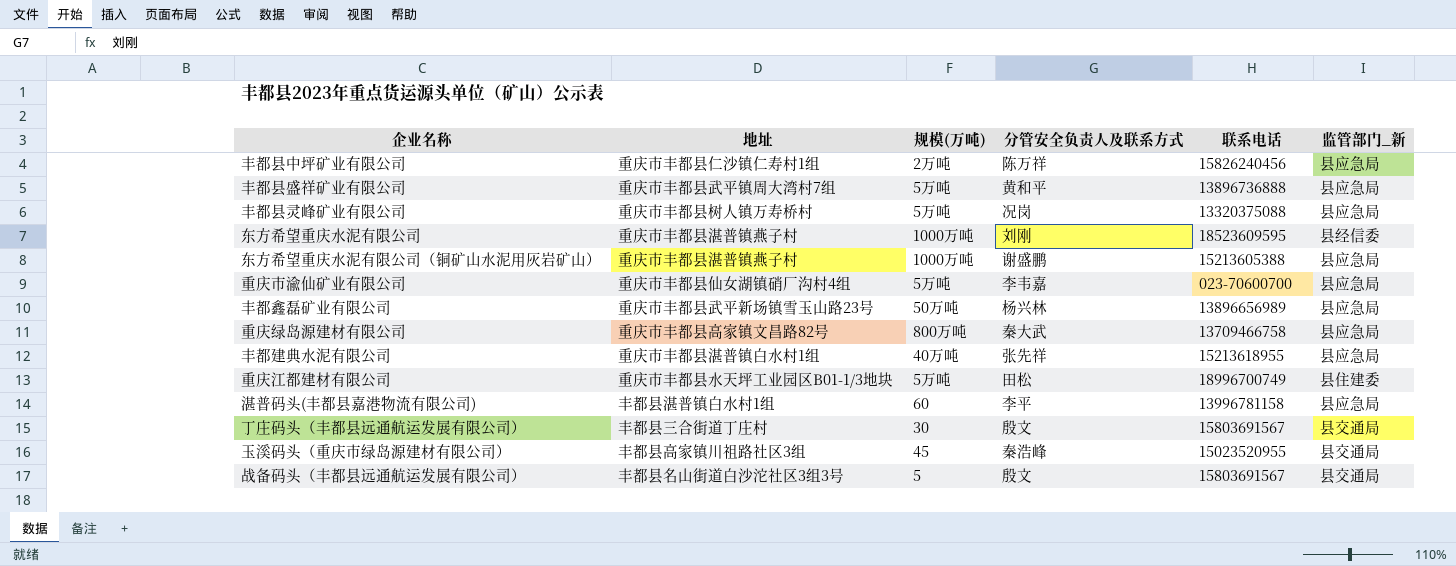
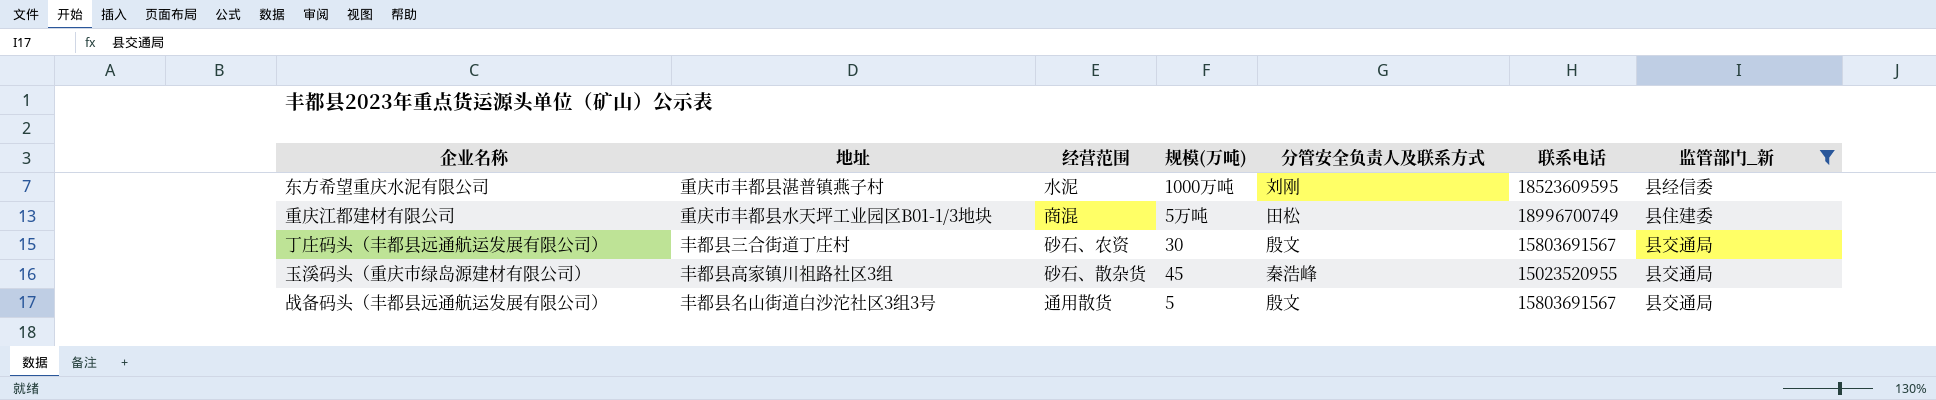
filter: none -> 监管部门_新 != 县应急局
column 经营范围 | position: none -> 3

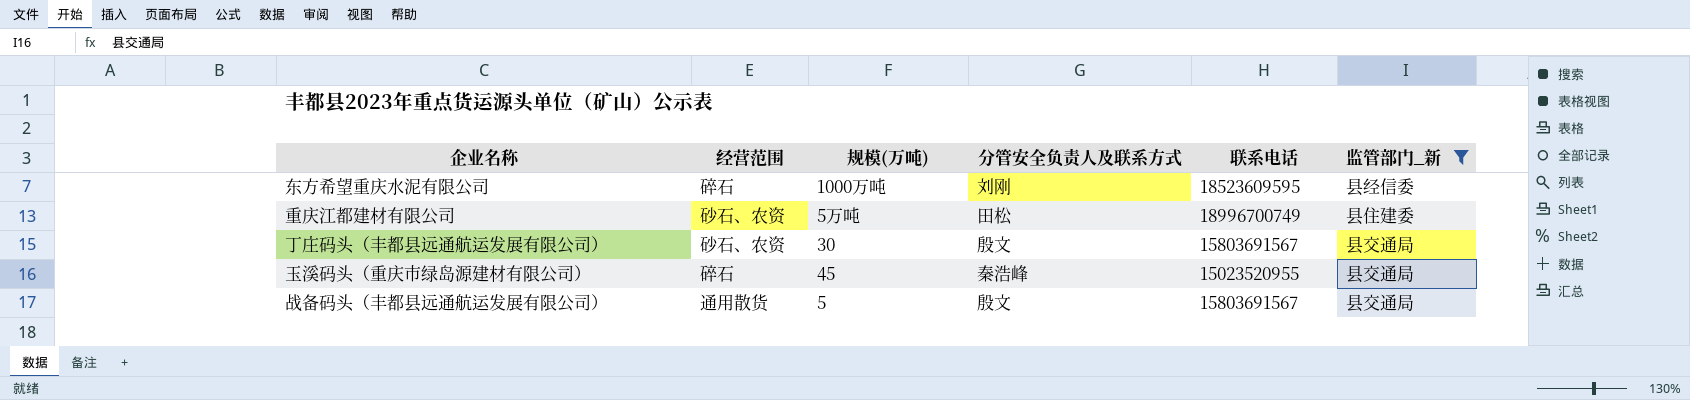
column 地址 | position: 2 -> none
东方希望重庆水泥有限公司 | 经营范围: 水泥 -> 碎石
重庆江都建材有限公司 | 经营范围: 商混 -> 砂石、农资
玉溪码头（重庆市绿岛源建材有限公司） | 经营范围: 砂石、散杂货 -> 碎石

